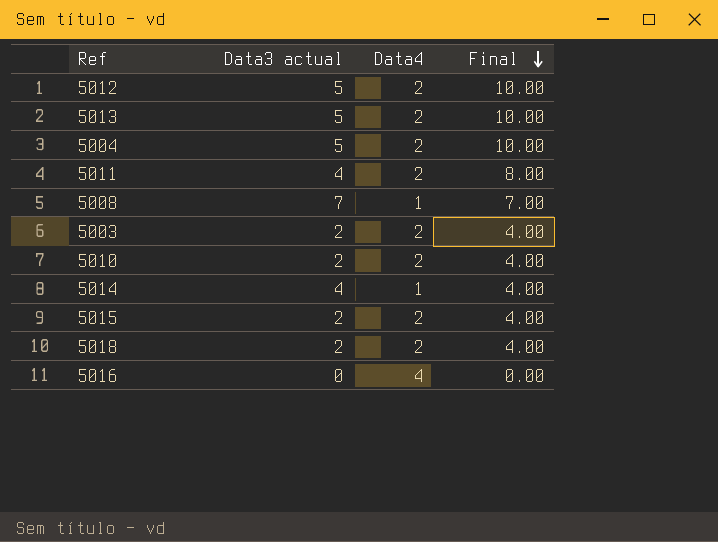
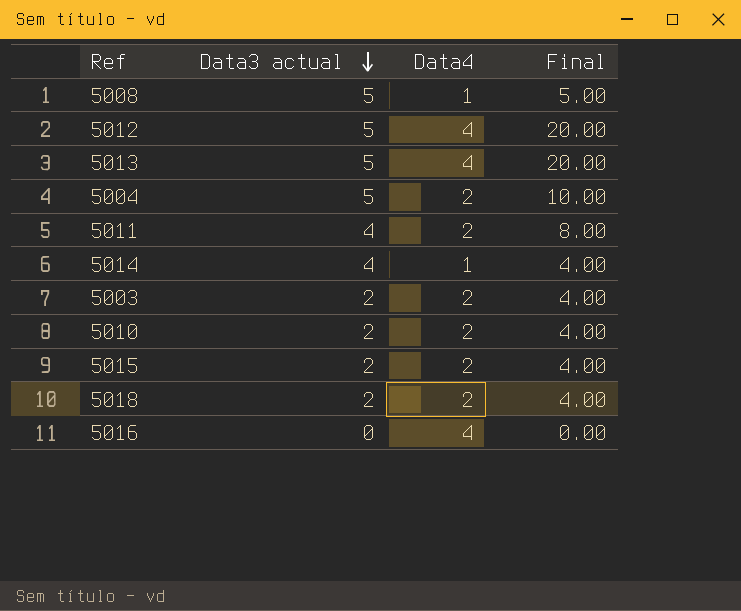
row order: Final descending -> Data3 actual descending
5008 | Data3 actual: 7 -> 5
5008 | Final: 7.00 -> 5.00
5012 | Data4: 2 -> 4
5012 | Final: 10.00 -> 20.00
5013 | Data4: 2 -> 4
5013 | Final: 10.00 -> 20.00

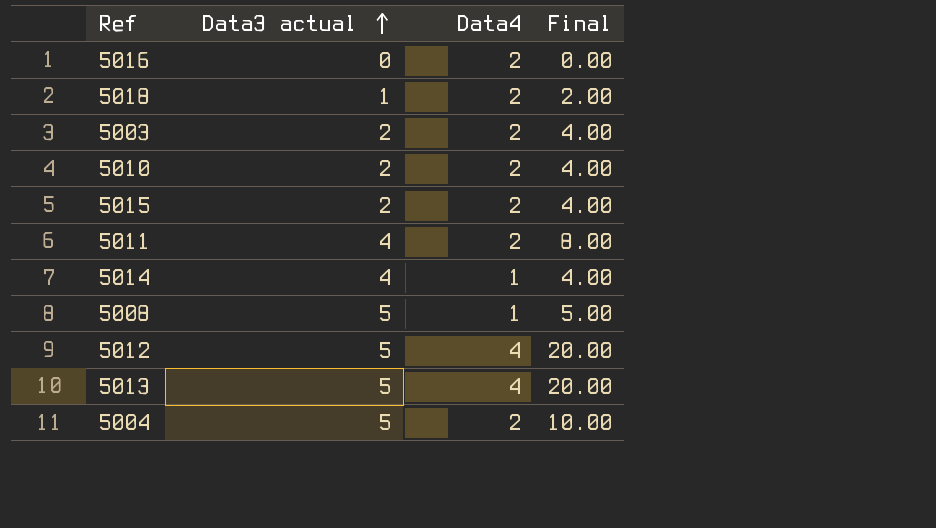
row order: Data3 actual descending -> Data3 actual ascending
5016 | Data4: 4 -> 2
5018 | Data3 actual: 2 -> 1
5018 | Final: 4.00 -> 2.00

